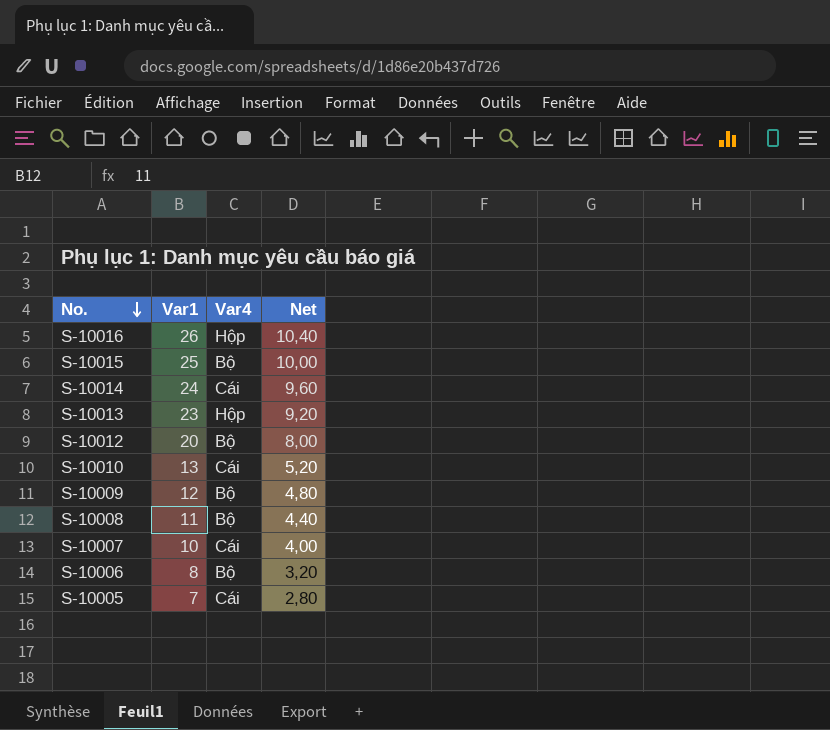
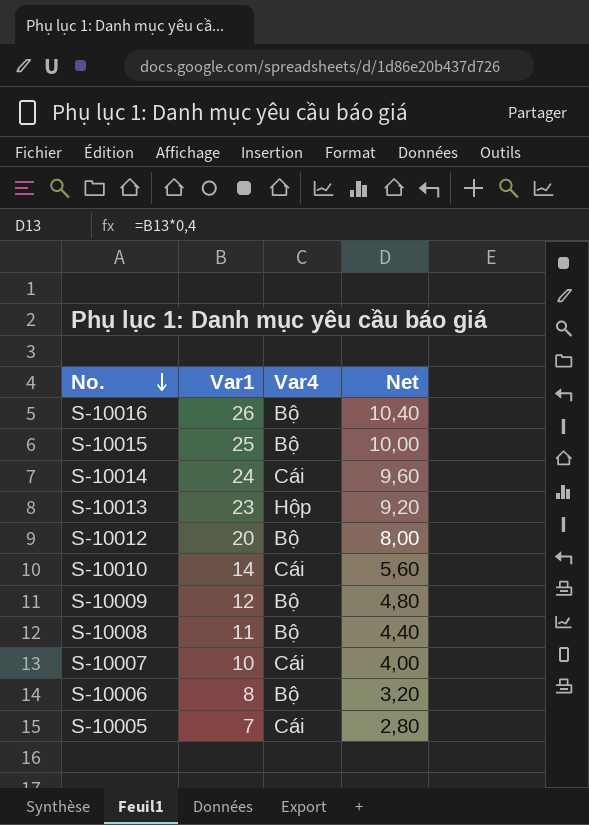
S-10016 | Var4: Hộp -> Bộ
S-10010 | Var1: 13 -> 14
S-10010 | Net: 5,20 -> 5,60

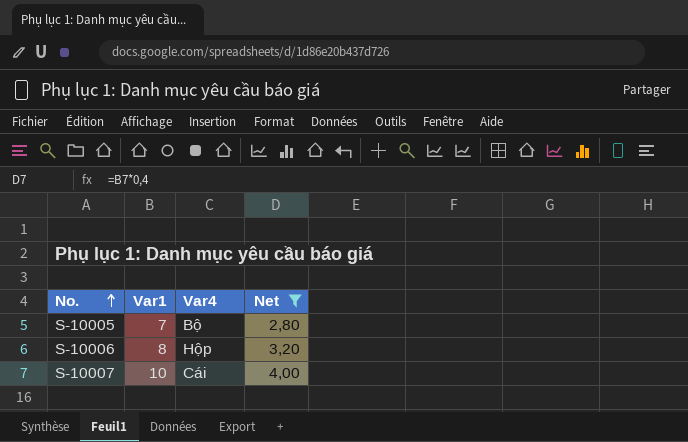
filter: none -> Net <= 4,00
row order: No. descending -> No. ascending
S-10005 | Var4: Cái -> Bộ
S-10006 | Var4: Bộ -> Hộp

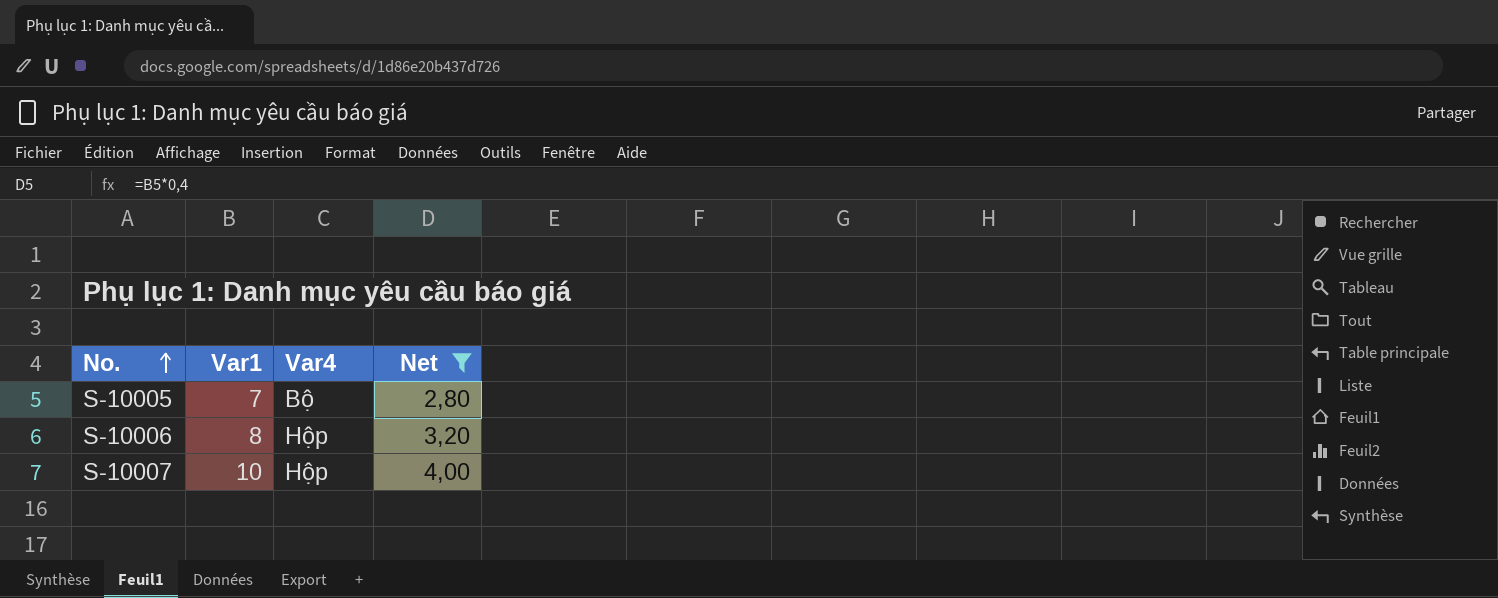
S-10007 | Var4: Cái -> Hộp

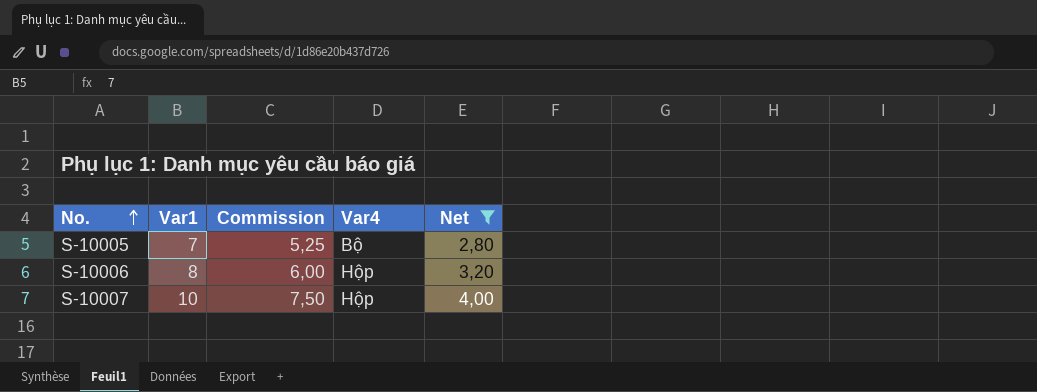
column Commission | formula: none -> [Var1] * 0,75

